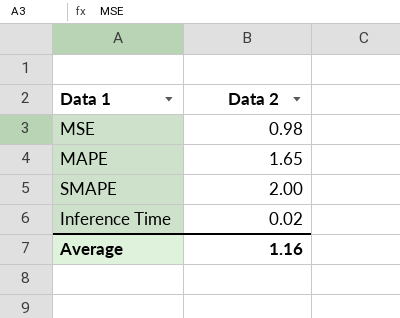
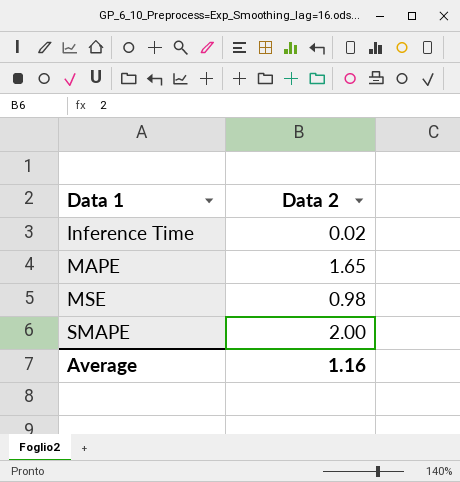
row order: none -> Data 1 ascending

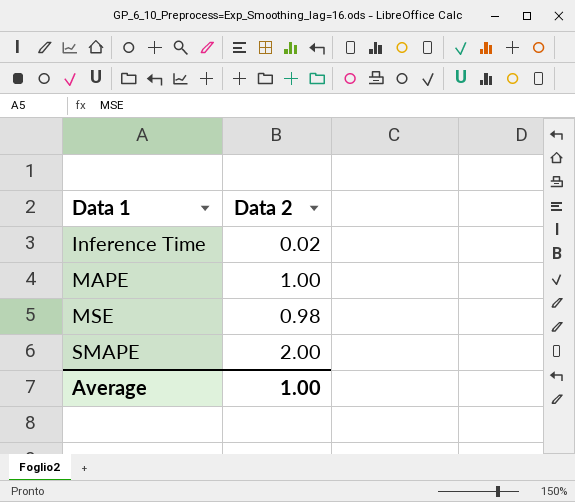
MAPE | Data 2: 1.65 -> 1.00
Average | Data 2: 1.16 -> 1.00

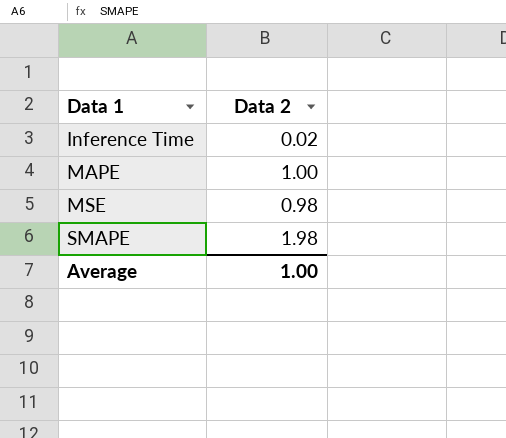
SMAPE | Data 2: 2.00 -> 1.98

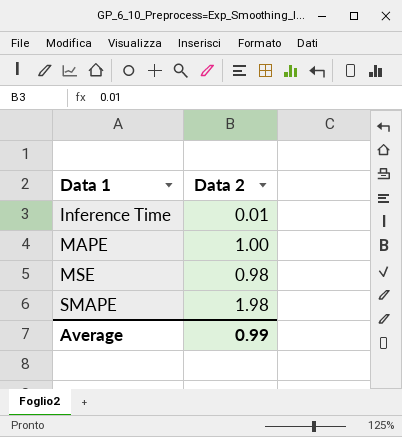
Inference Time | Data 2: 0.02 -> 0.01
Average | Data 2: 1.00 -> 0.99

